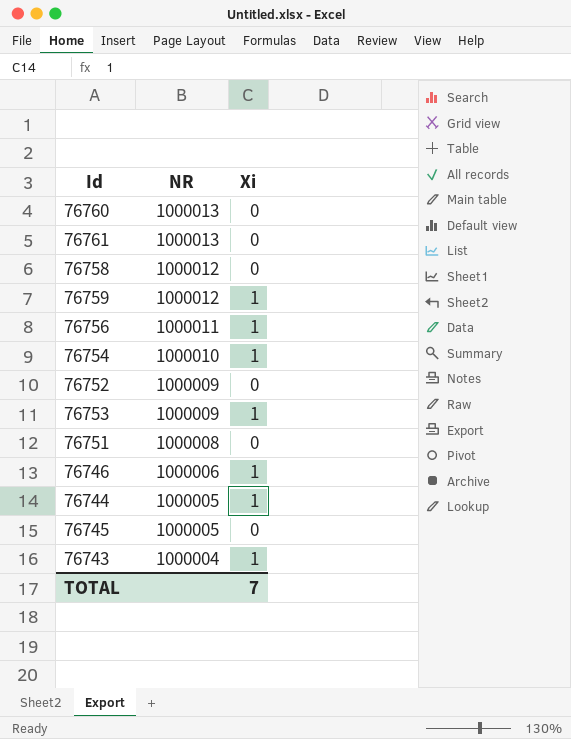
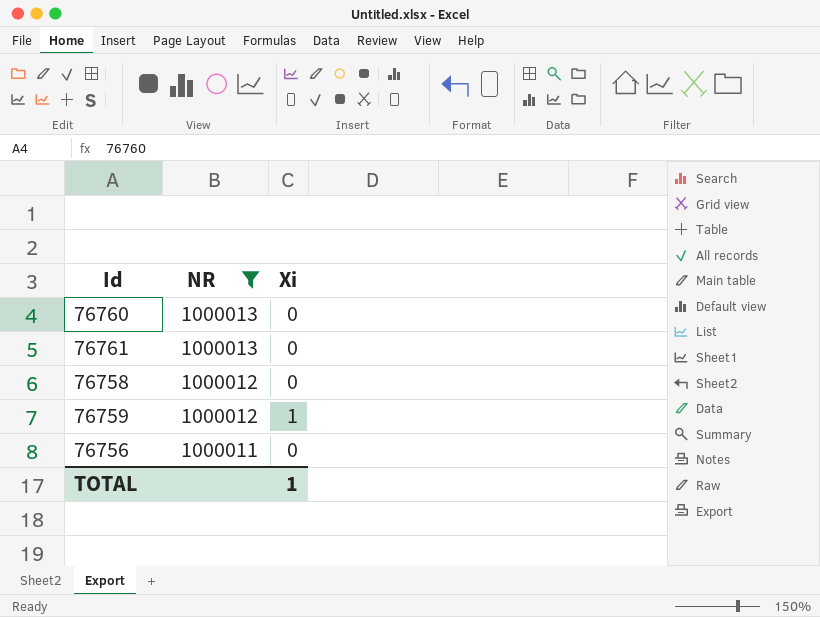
filter: none -> NR >= 1000011
76756 | Xi: 1 -> 0
TOTAL | Xi: 7 -> 1

